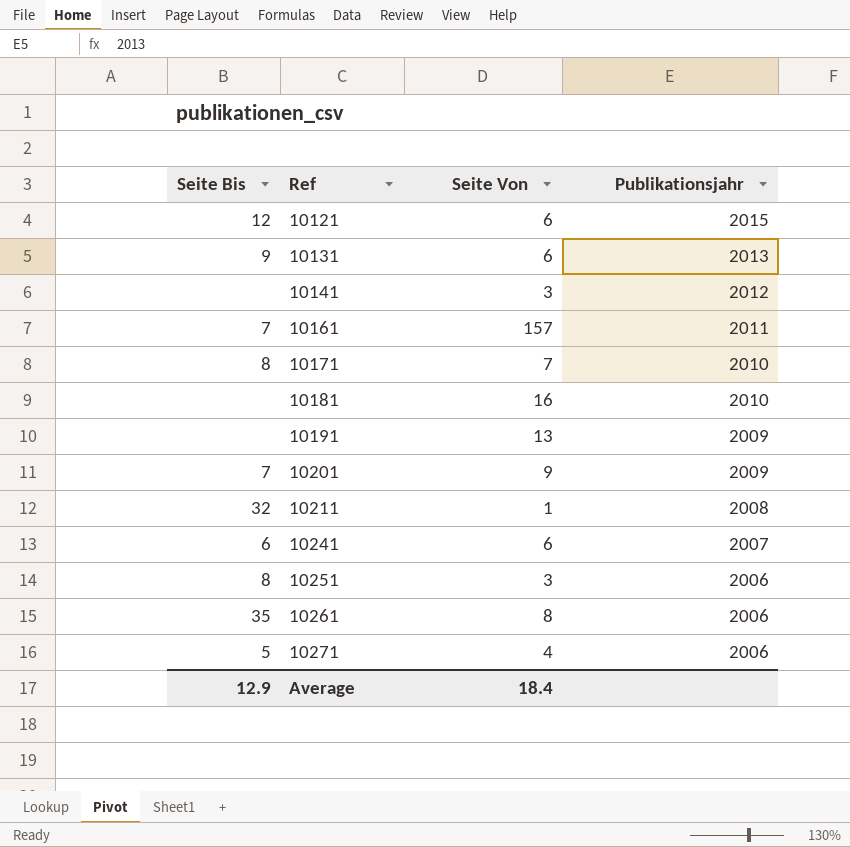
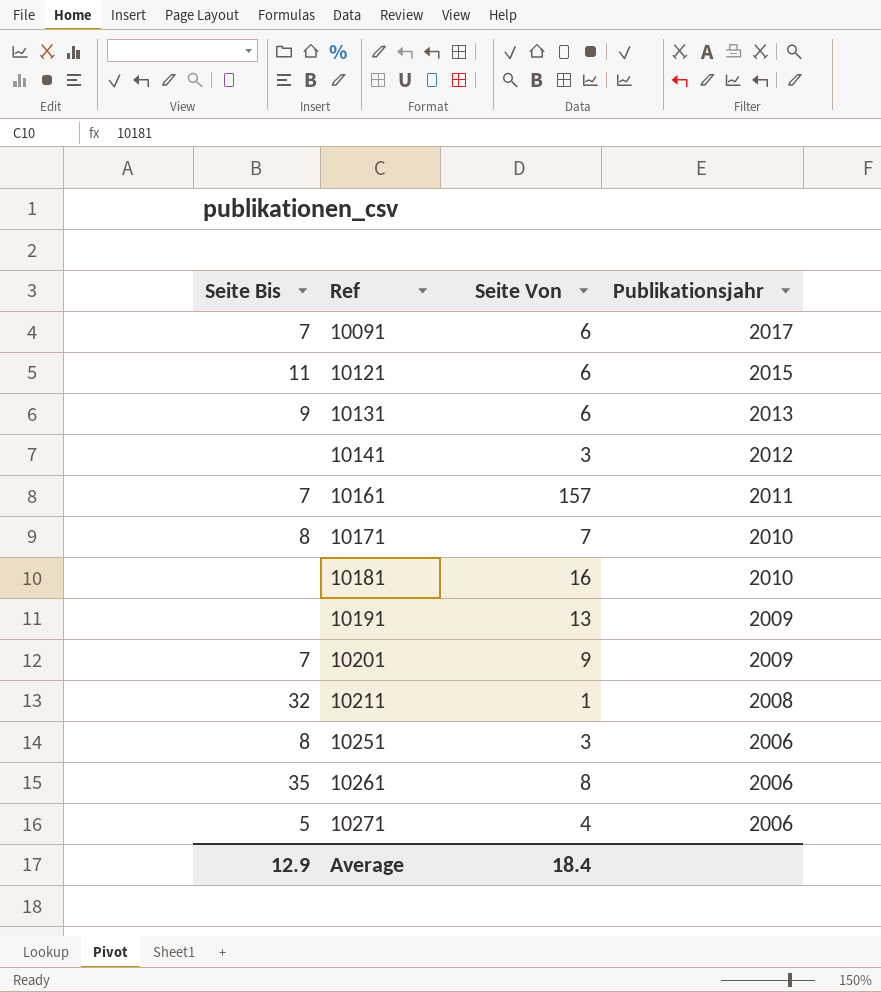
row 10241: 6 | 6 | 2007 -> none
row 10091: none -> 7 | 6 | 2017
10121 | Seite Bis: 12 -> 11

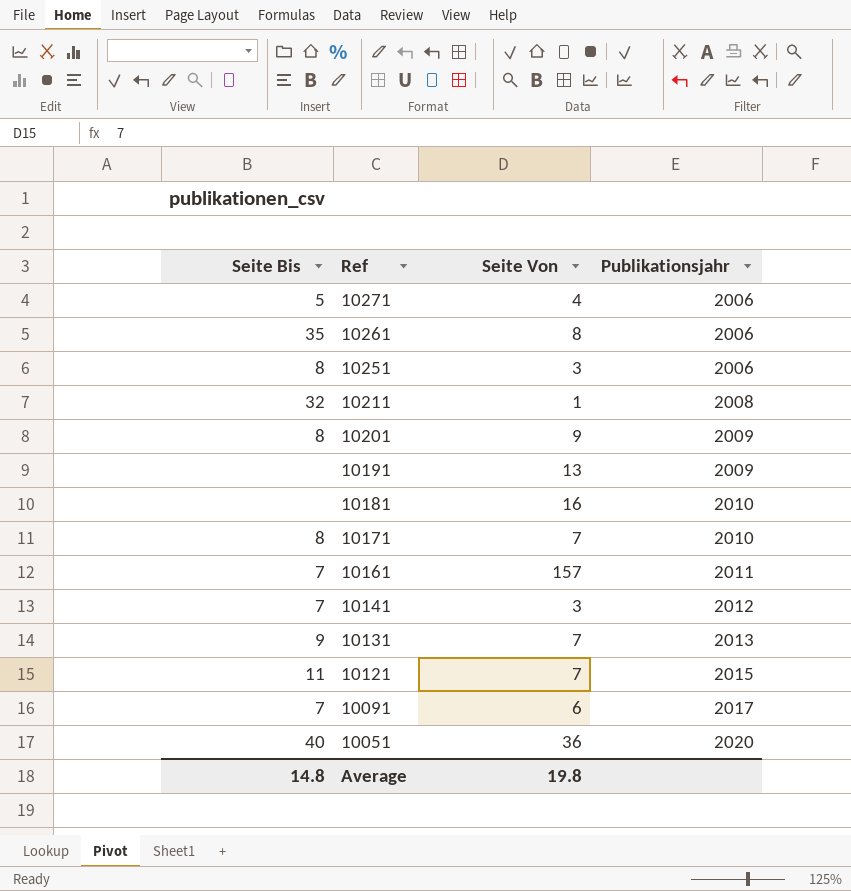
row order: Ref ascending -> Ref descending
10201 | Seite Bis: 7 -> 8
10141 | Seite Bis: none -> 7
10131 | Seite Von: 6 -> 7
10121 | Seite Von: 6 -> 7
row 10051: none -> 40 | 36 | 2020
Average | Seite Bis: 12.9 -> 14.8
Average | Seite Von: 18.4 -> 19.8

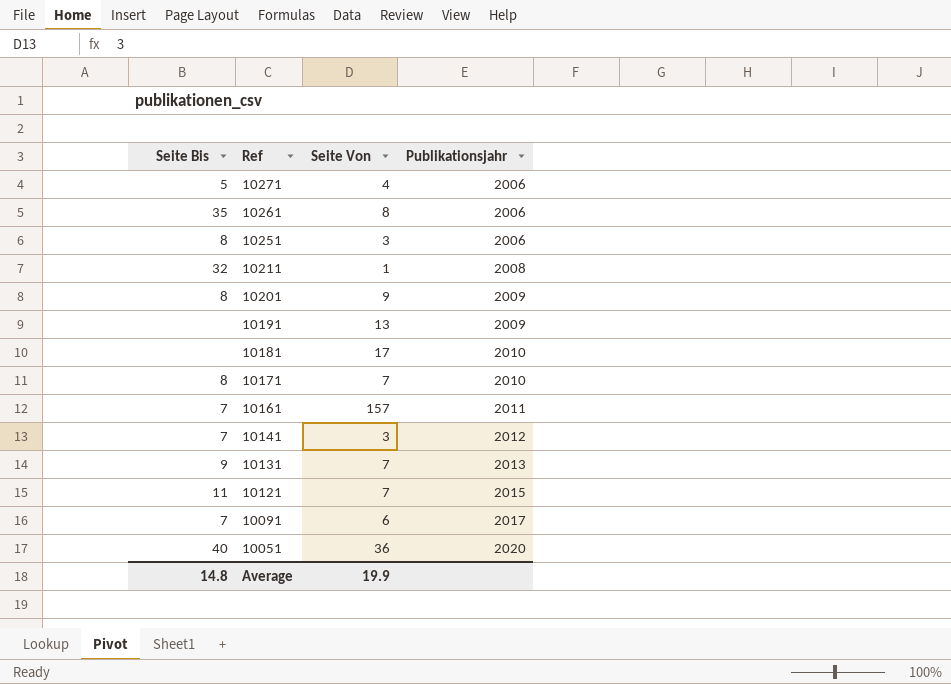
10181 | Seite Von: 16 -> 17
Average | Seite Von: 19.8 -> 19.9

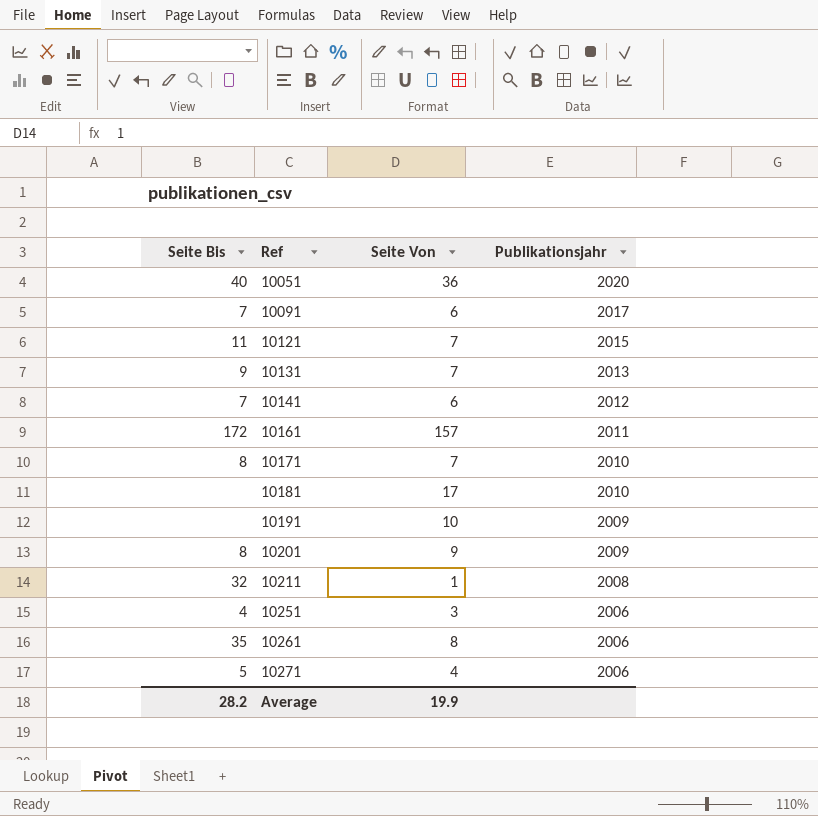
row order: Ref descending -> Ref ascending
10141 | Seite Von: 3 -> 6
10161 | Seite Bis: 7 -> 172
10191 | Seite Von: 13 -> 10
10251 | Seite Bis: 8 -> 4
Average | Seite Bis: 14.8 -> 28.2

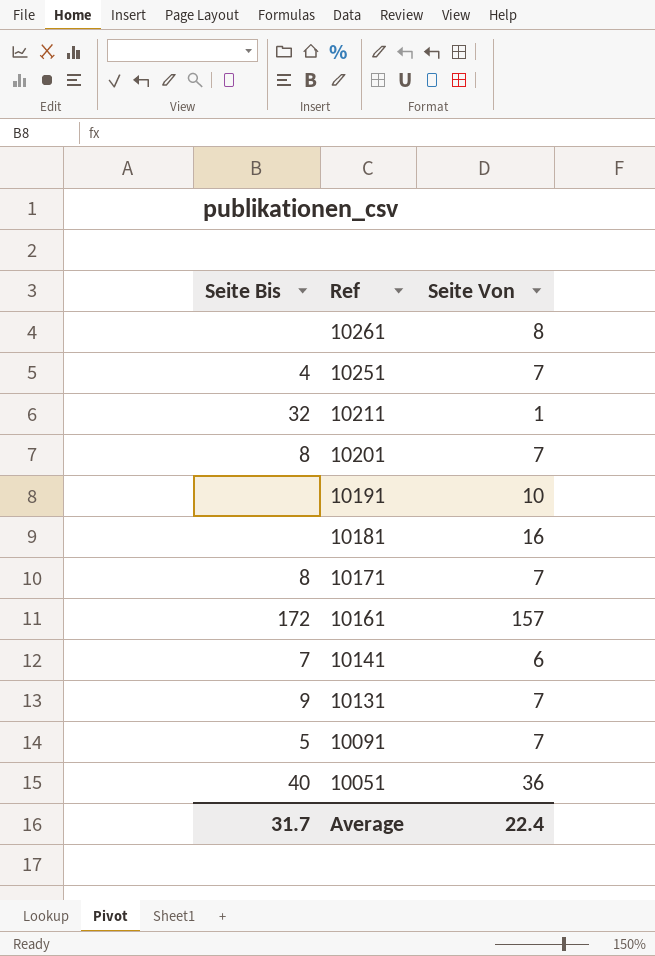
row order: Ref ascending -> Ref descending
column Publikationsjahr | position: 4 -> none
row 10121: 11 | 7 | 2015 -> none
row 10271: 5 | 4 | 2006 -> none
10261 | Seite Bis: 35 -> none
10251 | Seite Von: 3 -> 7
10201 | Seite Von: 9 -> 7
10181 | Seite Von: 17 -> 16
10091 | Seite Bis: 7 -> 5
10091 | Seite Von: 6 -> 7
Average | Seite Bis: 28.2 -> 31.7
Average | Seite Von: 19.9 -> 22.4

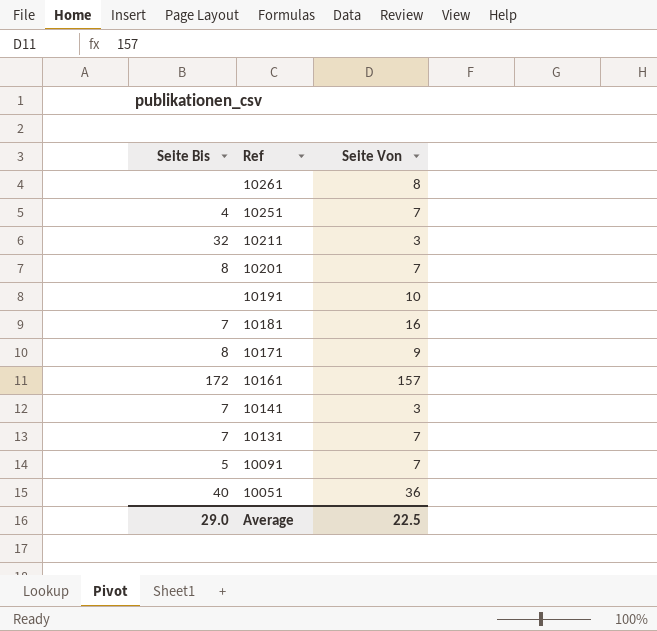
10211 | Seite Von: 1 -> 3
10181 | Seite Bis: none -> 7
10171 | Seite Von: 7 -> 9
10141 | Seite Von: 6 -> 3
10131 | Seite Bis: 9 -> 7
Average | Seite Bis: 31.7 -> 29.0
Average | Seite Von: 22.4 -> 22.5

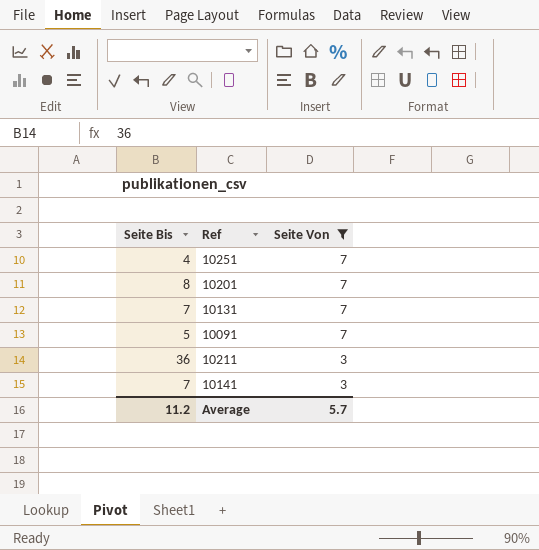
filter: none -> Seite Von <= 7
row order: Ref descending -> Seite Von descending
10211 | Seite Bis: 32 -> 36
Average | Seite Bis: 29.0 -> 11.2
Average | Seite Von: 22.5 -> 5.7

